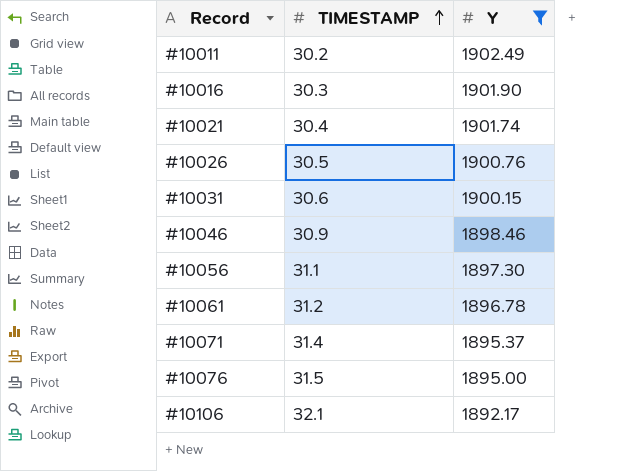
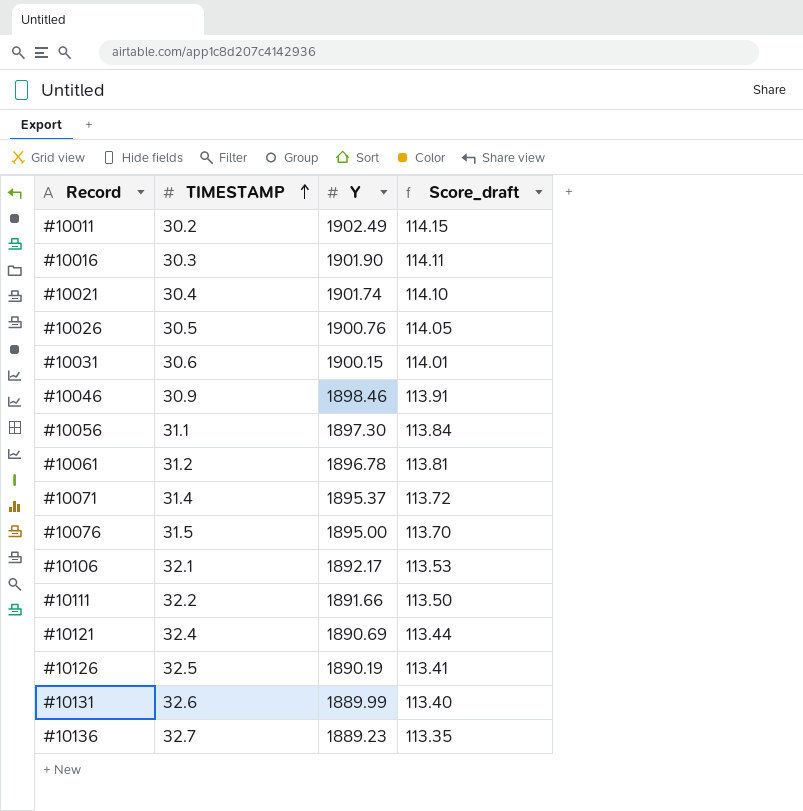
filter: Y >= 1892.17 -> none
column Score_draft | formula: none -> [Y] * 0.06

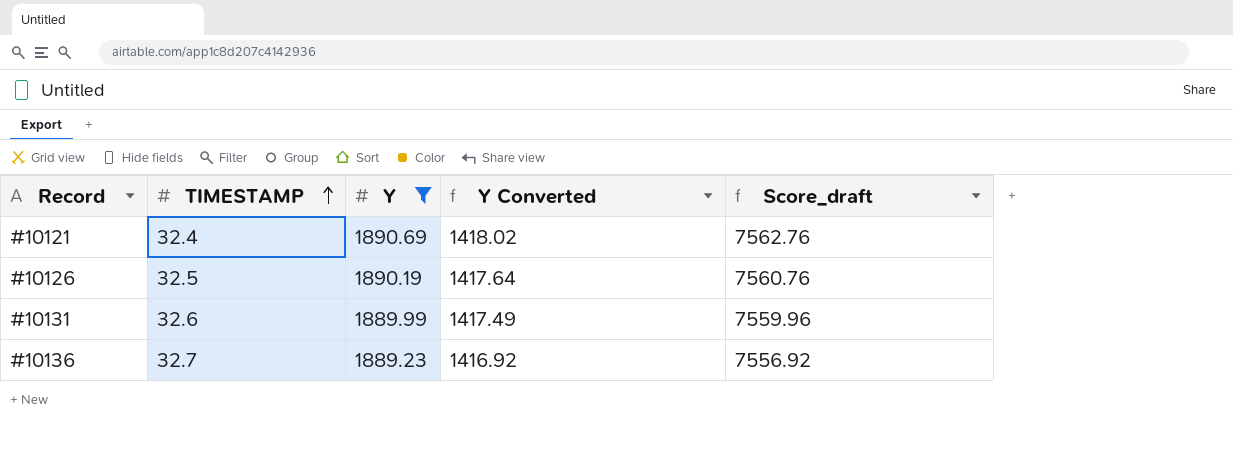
filter: none -> Y <= 1890.69
column Y Converted | formula: none -> [Y] * 0.75
column Score_draft | formula: [Y] * 0.06 -> [Y] * 4

